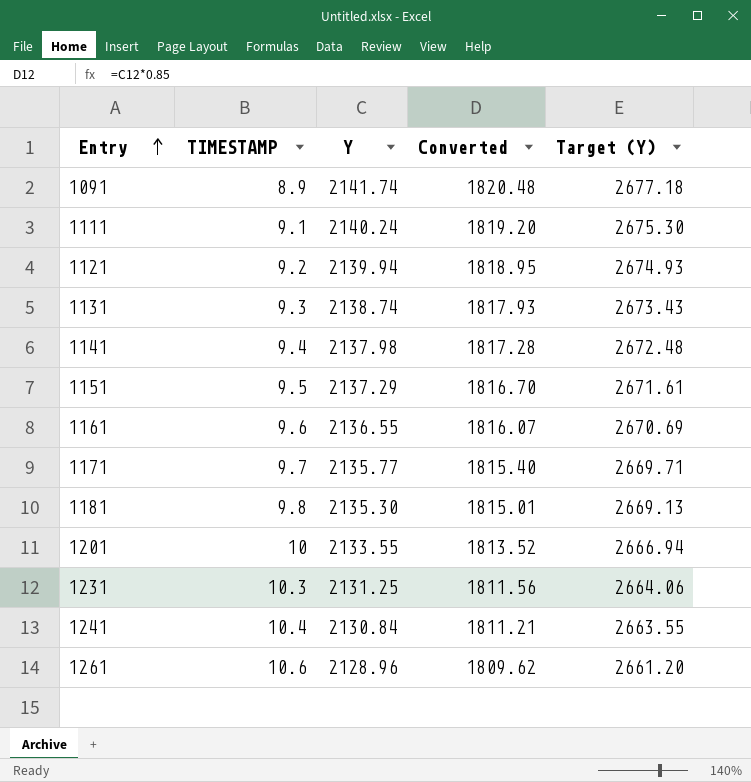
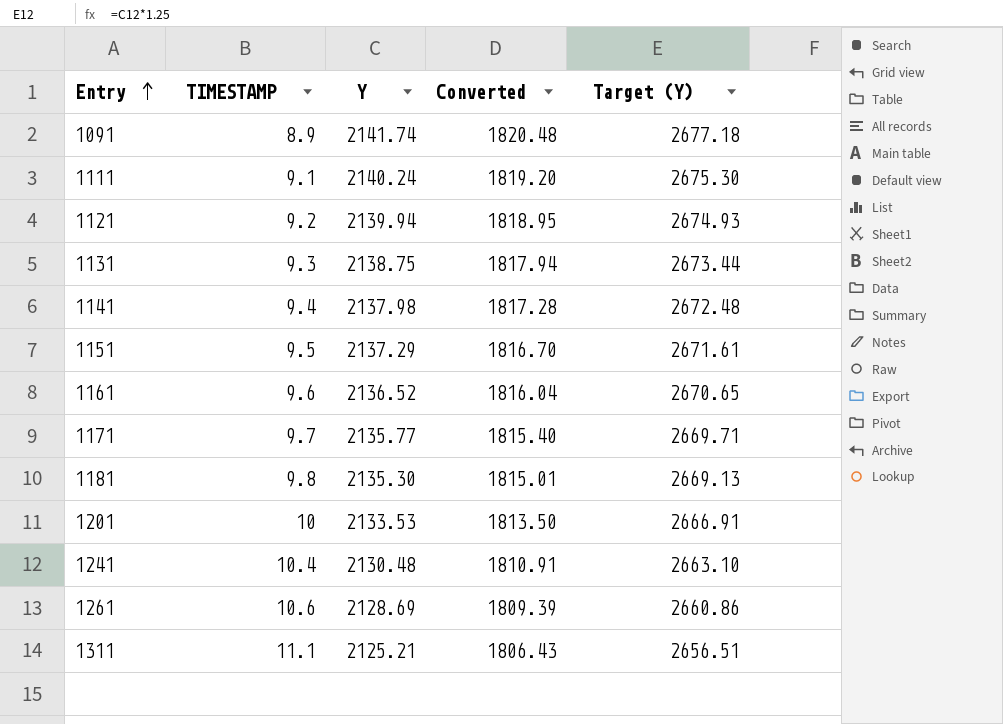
row 1231: 10.3 | 2131.25 | 1811.56 | 2664.06 -> none
1131 | Y: 2138.74 -> 2138.75
1131 | Converted: 1817.93 -> 1817.94
1131 | Target (Y): 2673.43 -> 2673.44
1161 | Y: 2136.55 -> 2136.52
1161 | Converted: 1816.07 -> 1816.04
1161 | Target (Y): 2670.69 -> 2670.65
1201 | Y: 2133.55 -> 2133.53
1201 | Converted: 1813.52 -> 1813.50
1201 | Target (Y): 2666.94 -> 2666.91
1241 | Y: 2130.84 -> 2130.48
1241 | Converted: 1811.21 -> 1810.91
1241 | Target (Y): 2663.55 -> 2663.10
1261 | Y: 2128.96 -> 2128.69
1261 | Converted: 1809.62 -> 1809.39
1261 | Target (Y): 2661.20 -> 2660.86
row 1311: none -> 11.1 | 2125.21 | 1806.43 | 2656.51

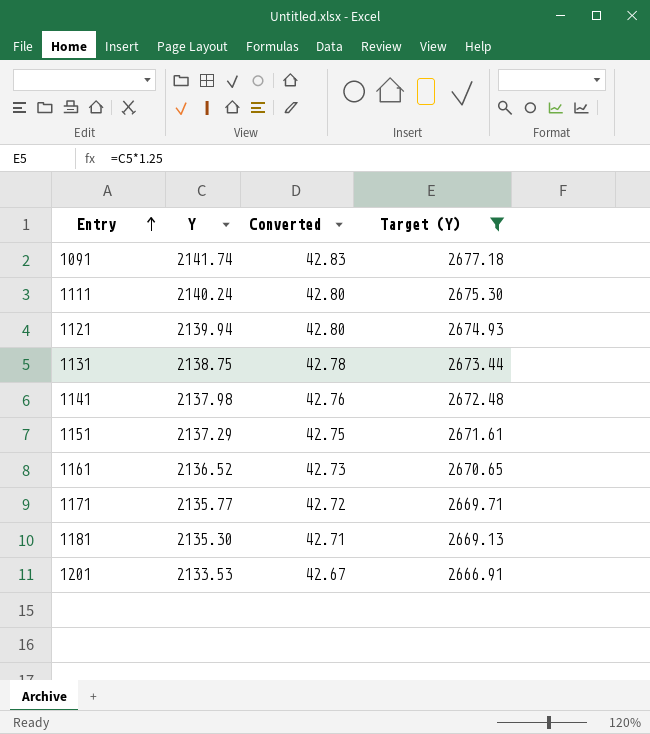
filter: none -> Target (Y) >= 2666.91
column TIMESTAMP | position: 2 -> none
column Converted | formula: [Y] * 0.85 -> [Y] * 0.02

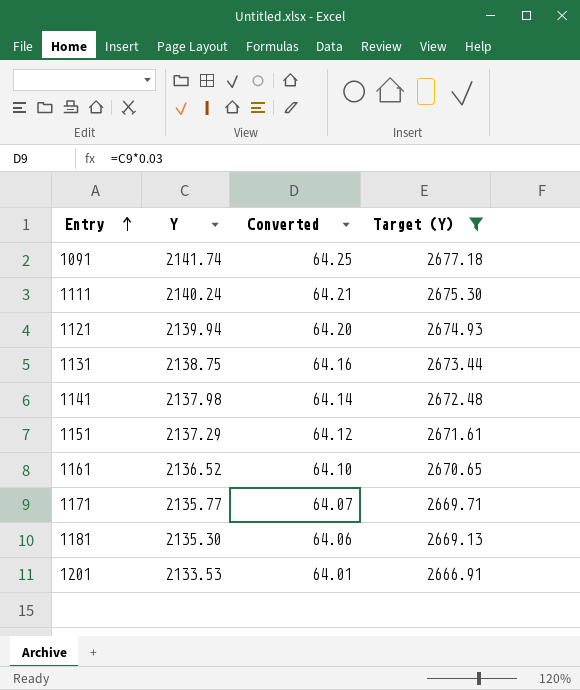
column Converted | formula: [Y] * 0.02 -> [Y] * 0.03

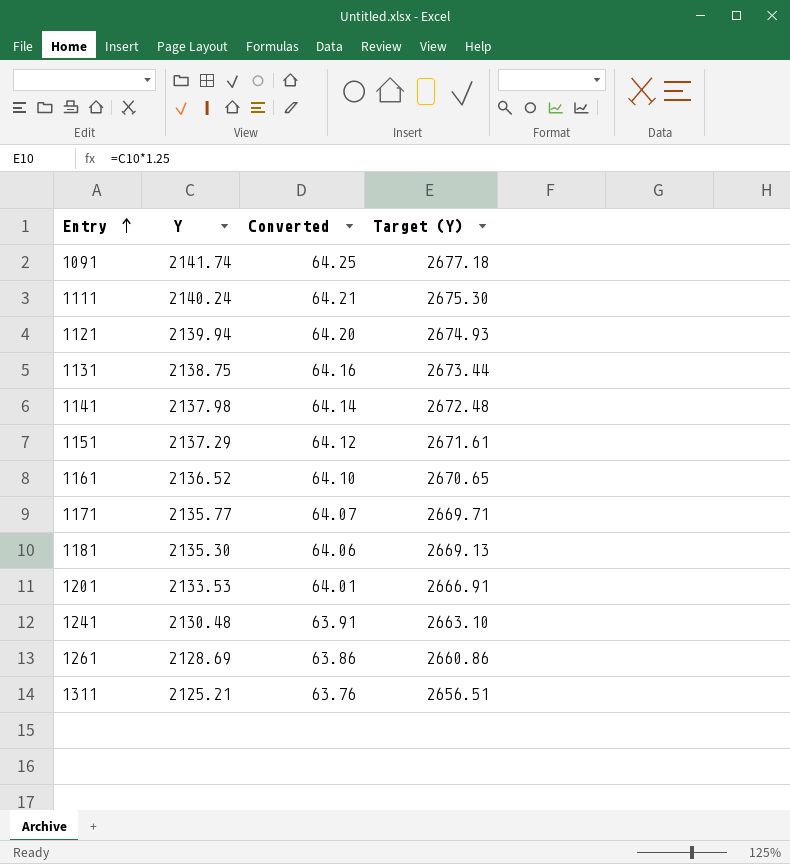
filter: Target (Y) >= 2666.91 -> none

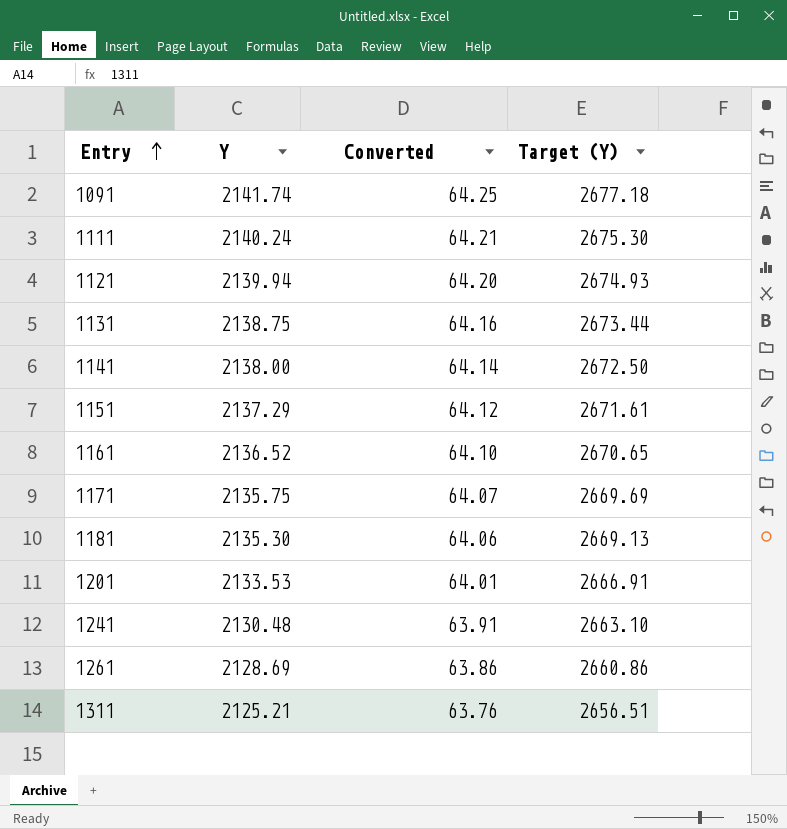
1141 | Y: 2137.98 -> 2138.00
1141 | Target (Y): 2672.48 -> 2672.50
1171 | Y: 2135.77 -> 2135.75
1171 | Target (Y): 2669.71 -> 2669.69

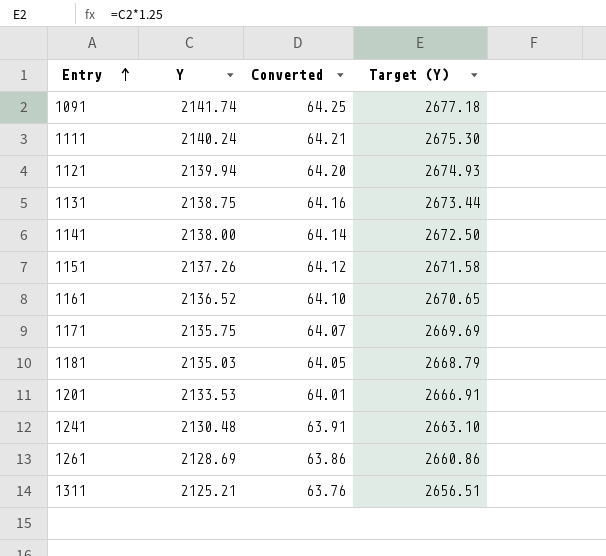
1151 | Y: 2137.29 -> 2137.26
1151 | Target (Y): 2671.61 -> 2671.58
1181 | Y: 2135.30 -> 2135.03
1181 | Converted: 64.06 -> 64.05
1181 | Target (Y): 2669.13 -> 2668.79

